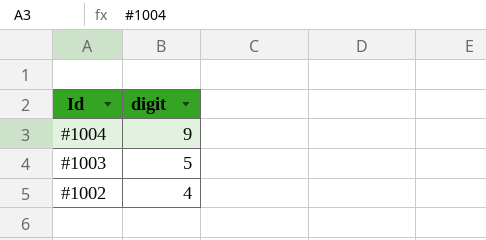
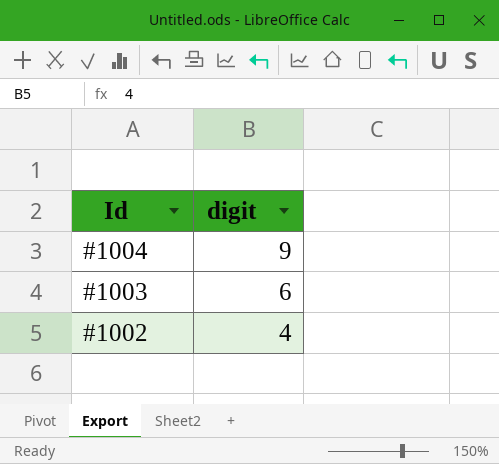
#1003 | digit: 5 -> 6

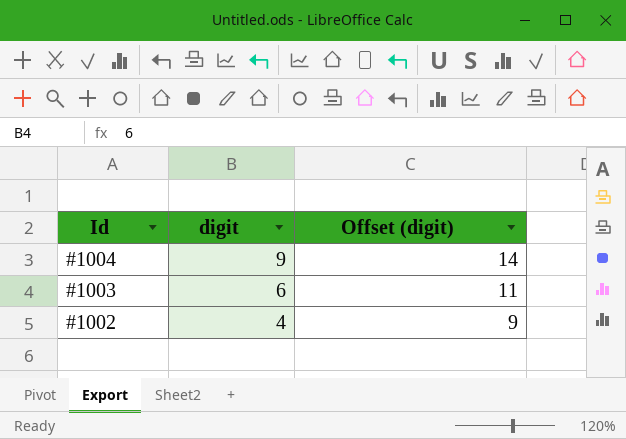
column Offset (digit) | formula: none -> [digit] + 5

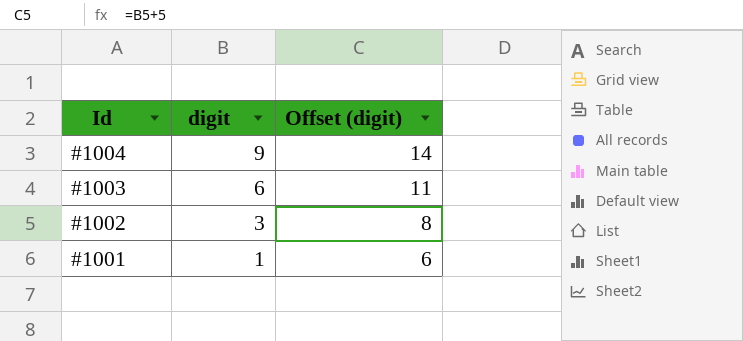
#1002 | digit: 4 -> 3
#1002 | Offset (digit): 9 -> 8
row #1001: none -> 1 | 6

